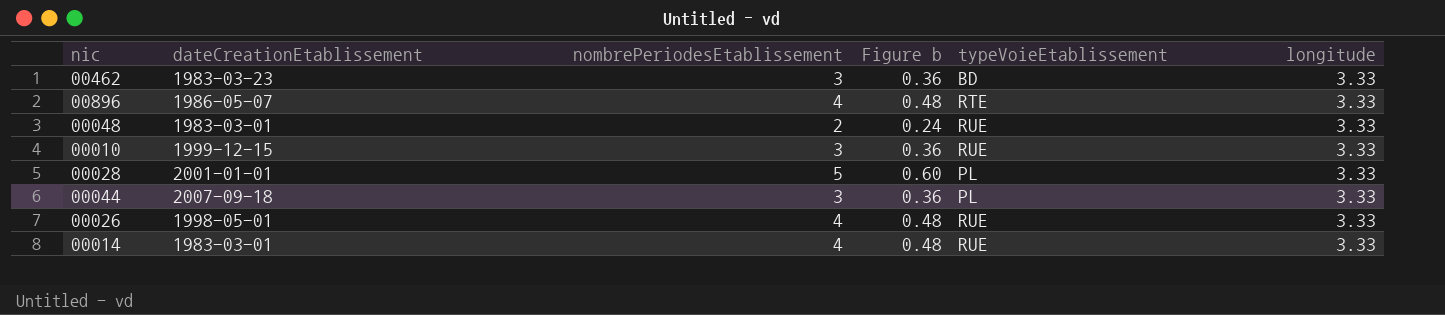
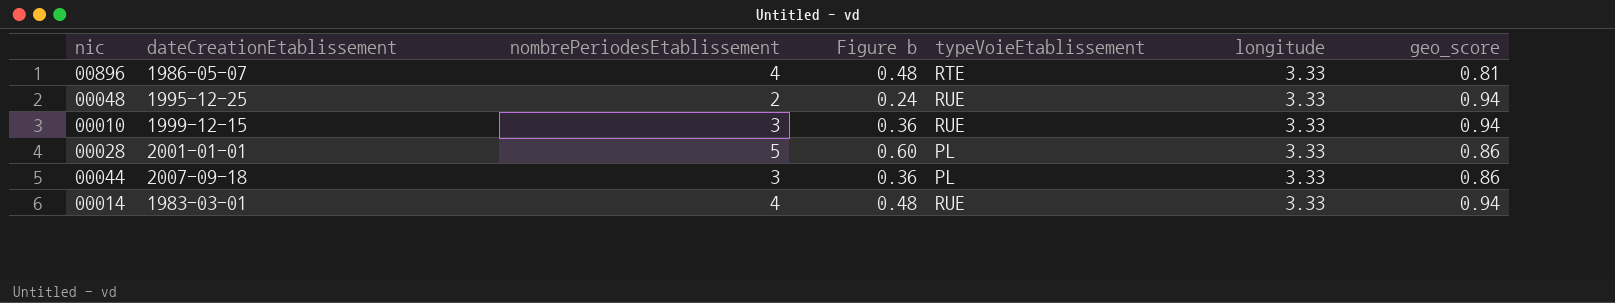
column geo_score | position: none -> 7
row 00462: 1983-03-23 | 3 | 0.36 | BD | 3.33 -> none
row 00026: 1998-05-01 | 4 | 0.48 | RUE | 3.33 -> none
00048 | dateCreationEtablissement: 1983-03-01 -> 1995-12-25

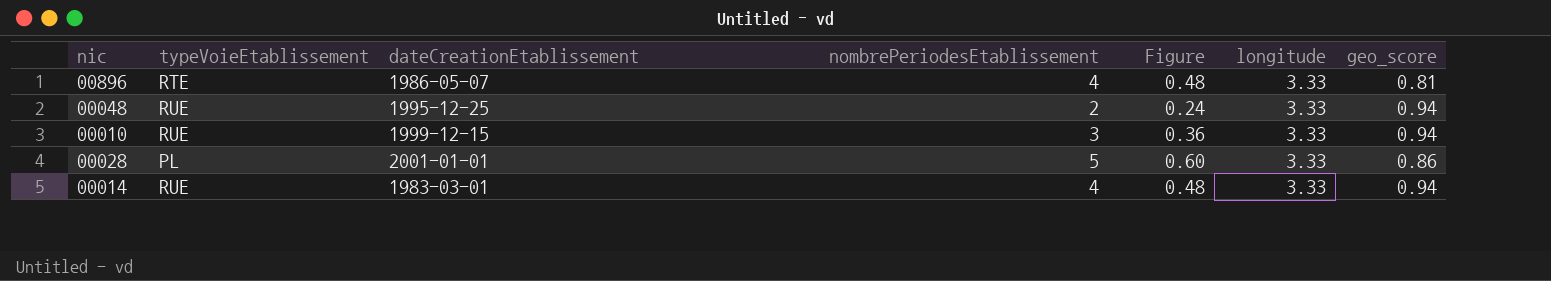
column typeVoieEtablissement | position: 5 -> 2
column name: Figure b -> Figure
row 00044: 2007-09-18 | 3 | 0.36 | PL | 3.33 | 0.86 -> none

